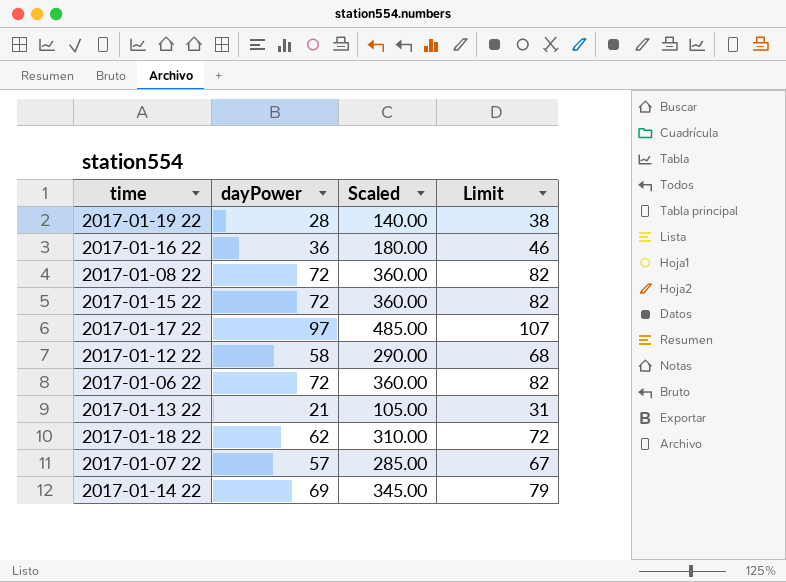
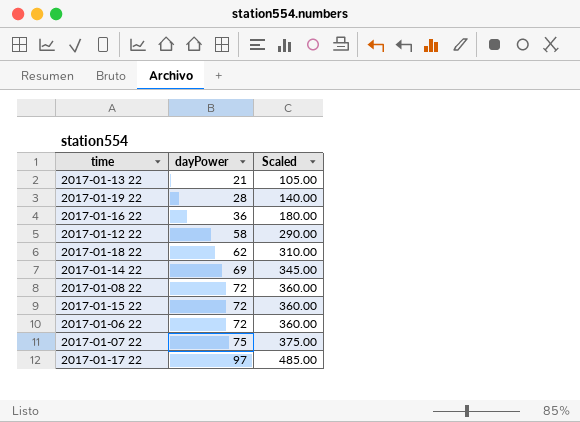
row order: none -> dayPower ascending
column Limit | formula: [dayPower] + 10 -> none
2017-01-07 22 | dayPower: 57 -> 75
2017-01-07 22 | Scaled: 285.00 -> 375.00

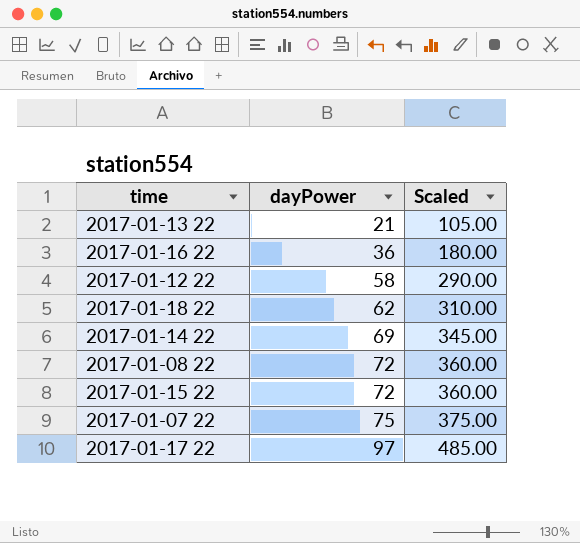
row 2017-01-19 22: 28 | 140.00 -> none
row 2017-01-06 22: 72 | 360.00 -> none

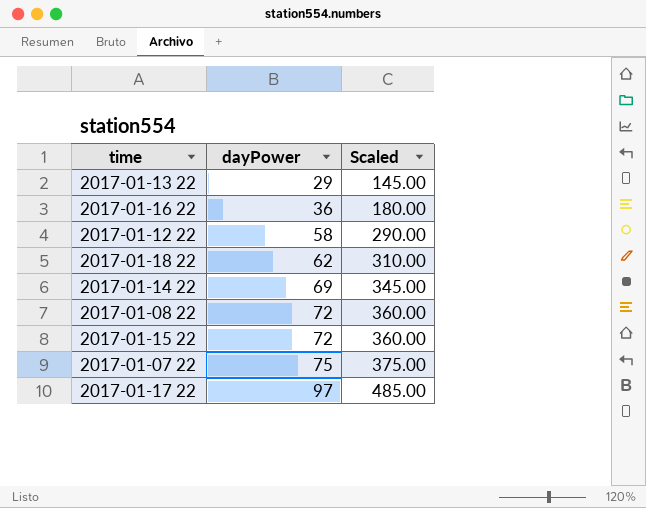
2017-01-13 22 | dayPower: 21 -> 29
2017-01-13 22 | Scaled: 105.00 -> 145.00

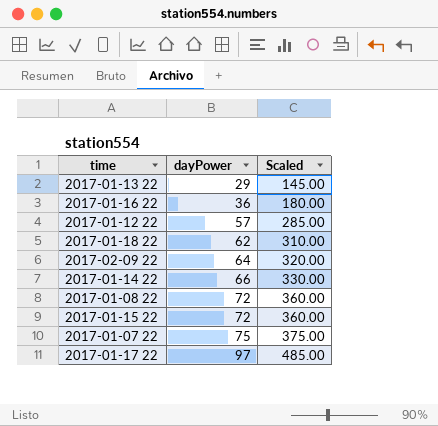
2017-01-12 22 | dayPower: 58 -> 57
2017-01-12 22 | Scaled: 290.00 -> 285.00
row 2017-02-09 22: none -> 64 | 320.00
2017-01-14 22 | dayPower: 69 -> 66
2017-01-14 22 | Scaled: 345.00 -> 330.00

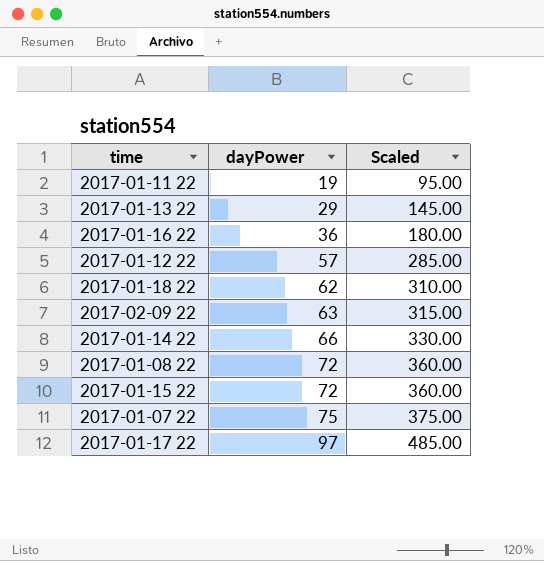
row 2017-01-11 22: none -> 19 | 95.00
2017-02-09 22 | dayPower: 64 -> 63
2017-02-09 22 | Scaled: 320.00 -> 315.00

